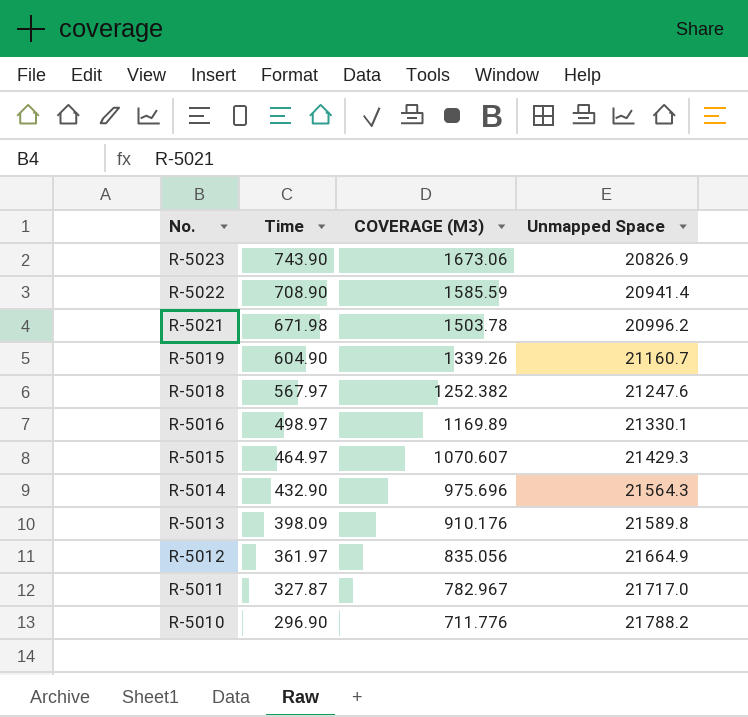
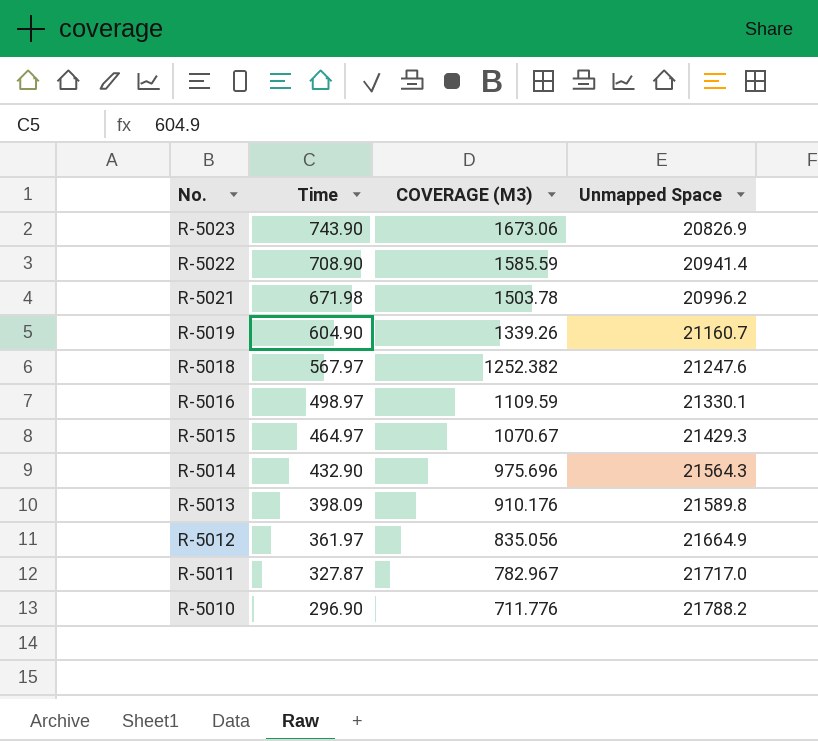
R-5016 | COVERAGE (M3): 1169.89 -> 1109.59
R-5015 | COVERAGE (M3): 1070.607 -> 1070.67

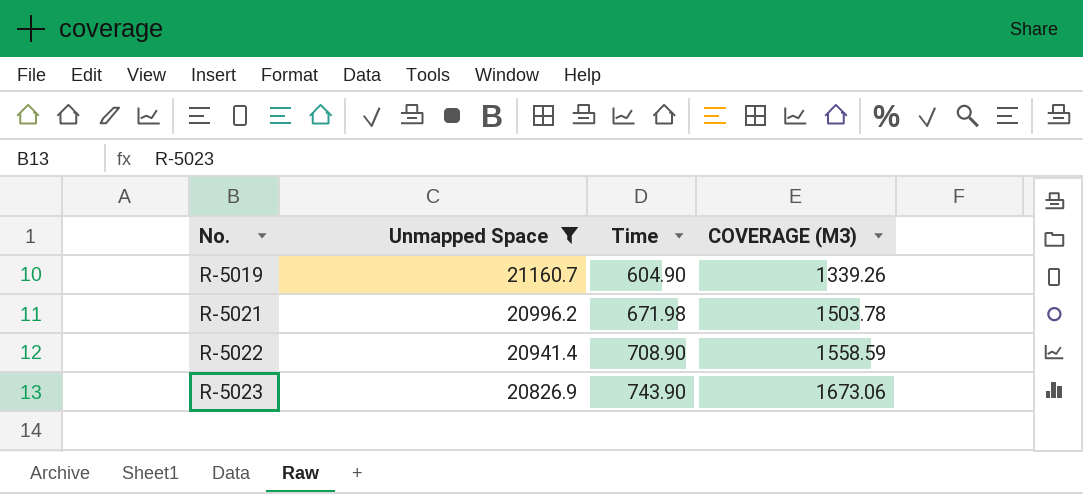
filter: none -> Unmapped Space <= 21160.7
row order: No. descending -> No. ascending
column Unmapped Space | position: 4 -> 2
R-5022 | COVERAGE (M3): 1585.59 -> 1558.59

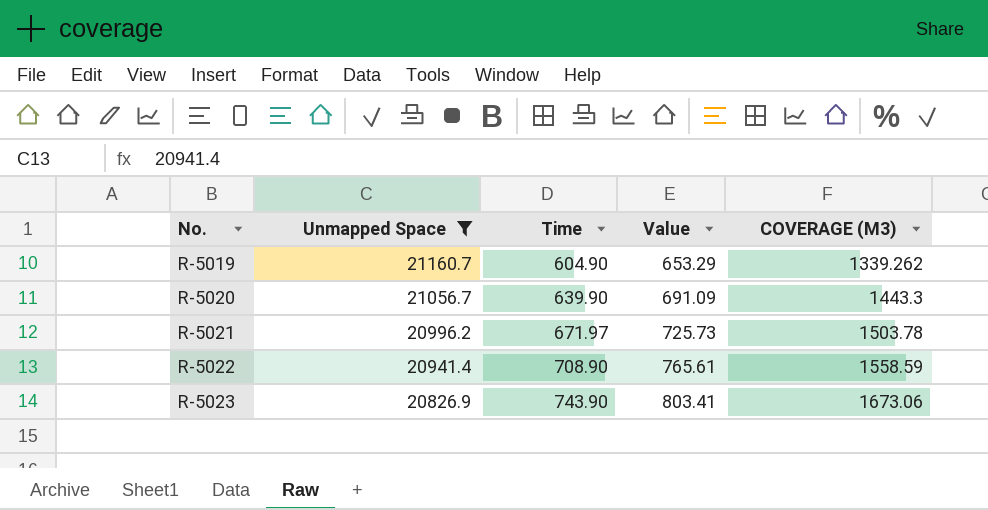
column Value | formula: none -> [Time] * 1.08
R-5019 | COVERAGE (M3): 1339.26 -> 1339.262
row R-5020: none -> 21056.7 | 639.90 | 691.09 | 1443.3
R-5021 | Time: 671.98 -> 671.97

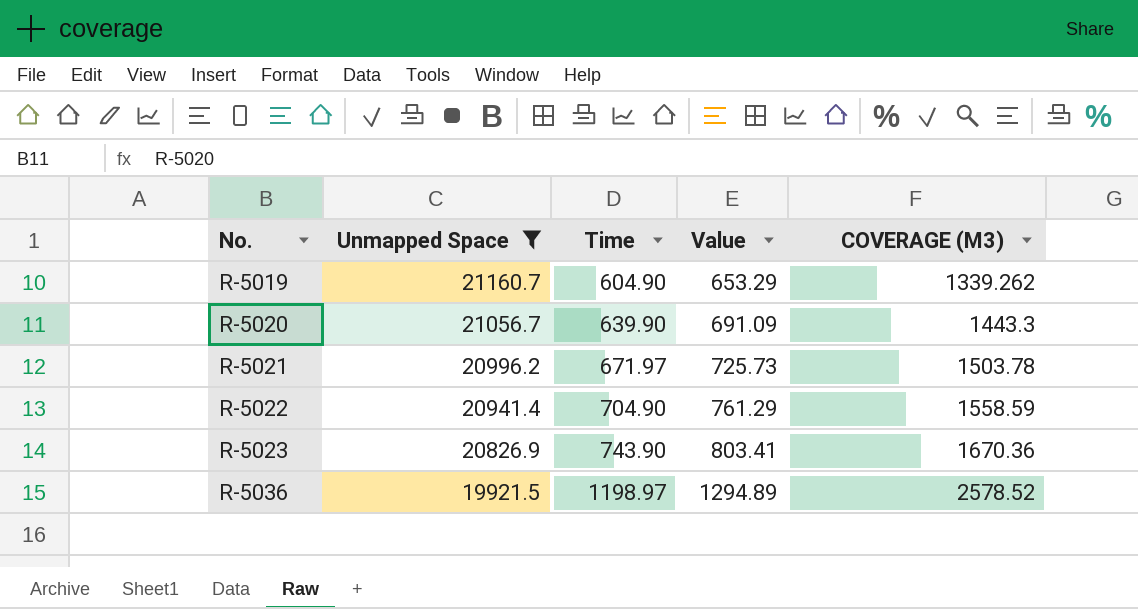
R-5022 | Time: 708.90 -> 704.90
R-5022 | Value: 765.61 -> 761.29
R-5023 | COVERAGE (M3): 1673.06 -> 1670.36
row R-5036: none -> 19921.5 | 1198.97 | 1294.89 | 2578.52

